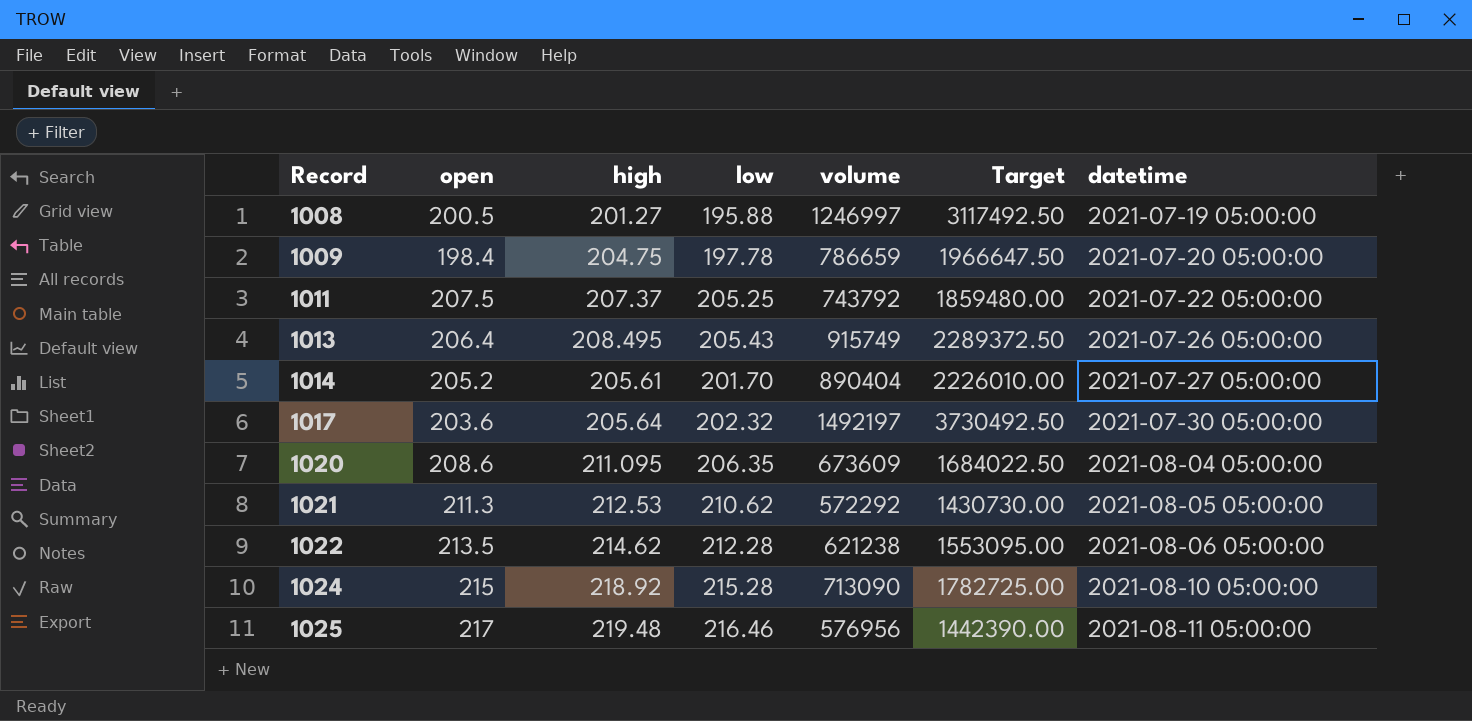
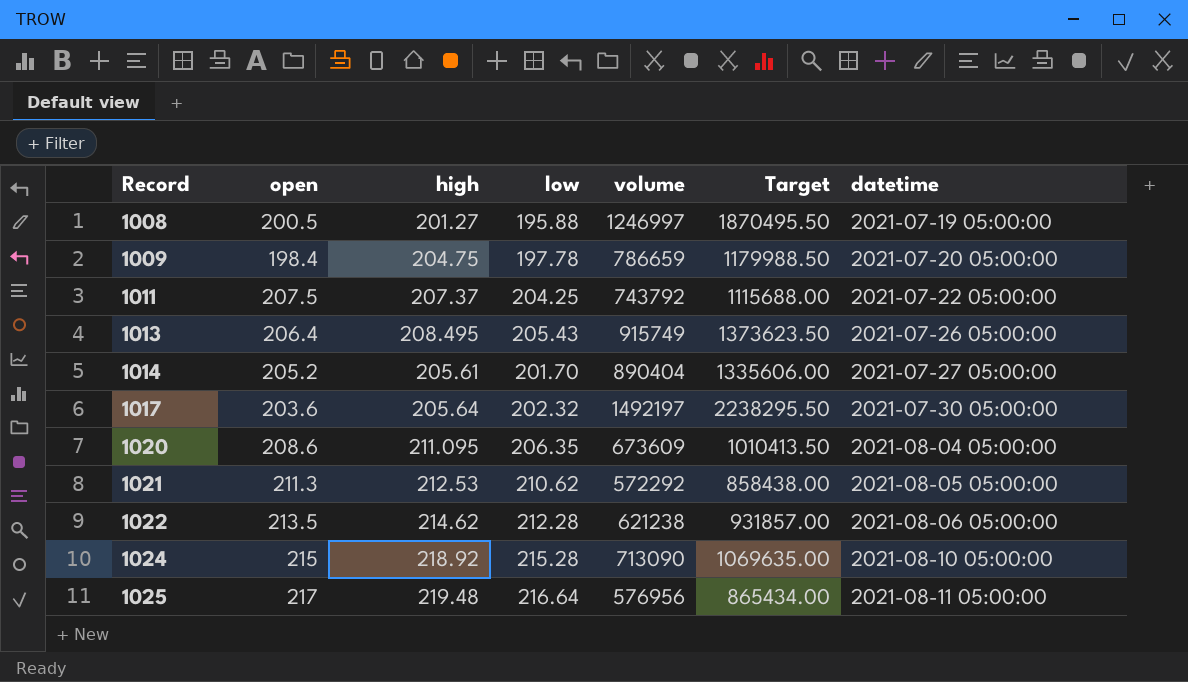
column Target | formula: [volume] * 2.5 -> [volume] * 1.5
1011 | low: 205.25 -> 204.25
1025 | low: 216.46 -> 216.64

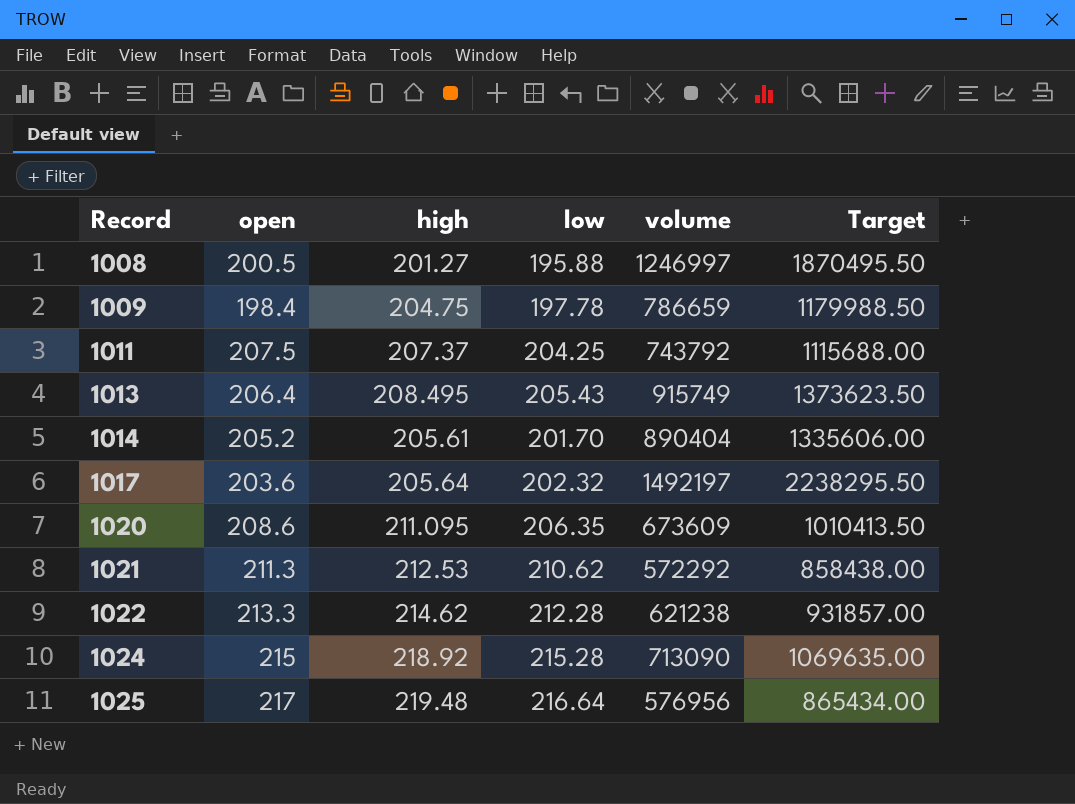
column datetime | position: 7 -> none
1022 | open: 213.5 -> 213.3

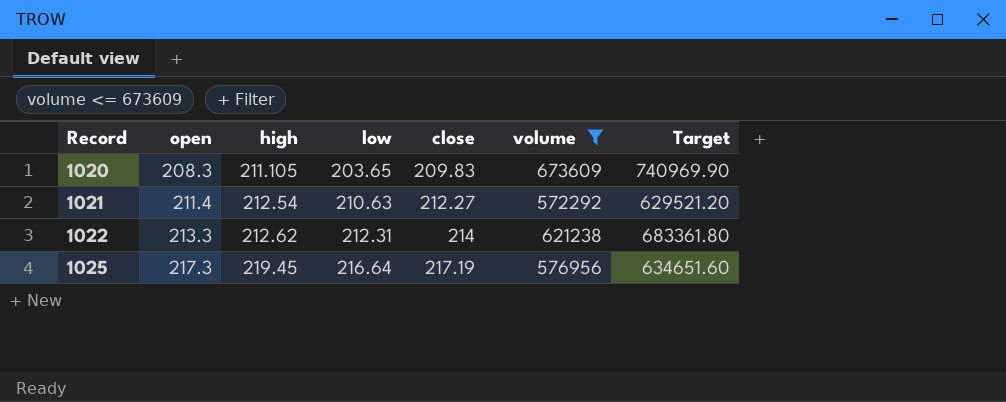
filter: none -> volume <= 673609
column close | position: none -> 5
column Target | formula: [volume] * 1.5 -> [volume] * 1.1
1020 | open: 208.6 -> 208.3
1020 | high: 211.095 -> 211.105
1020 | low: 206.35 -> 203.65
1021 | open: 211.3 -> 211.4
1021 | high: 212.53 -> 212.54
1021 | low: 210.62 -> 210.63
1022 | high: 214.62 -> 212.62
1022 | low: 212.28 -> 212.31
1025 | open: 217 -> 217.3
1025 | high: 219.48 -> 219.45

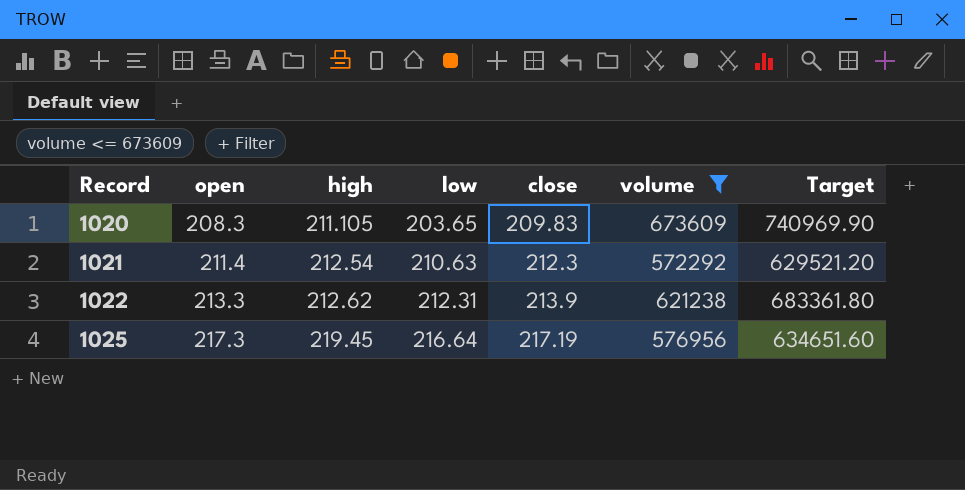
1021 | close: 212.27 -> 212.3
1022 | close: 214 -> 213.9

